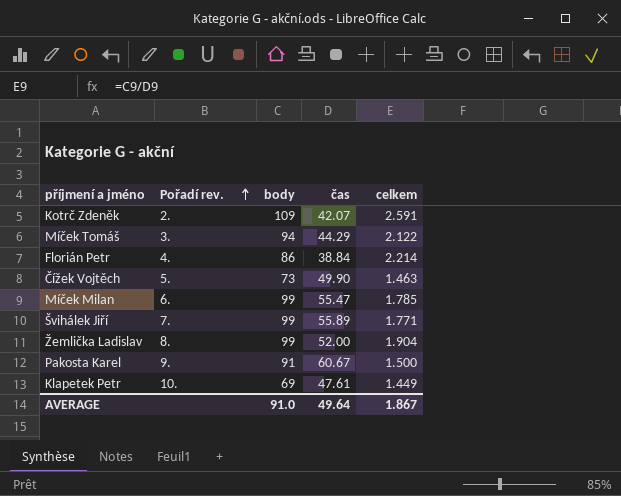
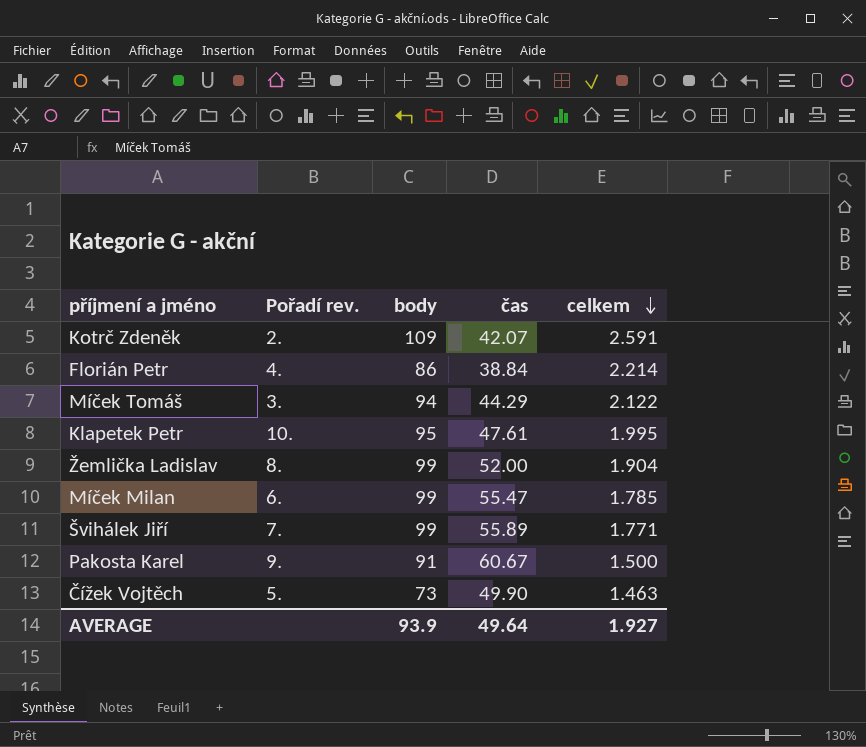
row order: Pořadí rev. ascending -> celkem descending
Klapetek Petr | body: 69 -> 95
Klapetek Petr | celkem: 1.449 -> 1.995
AVERAGE | body: 91.0 -> 93.9
AVERAGE | celkem: 1.867 -> 1.927

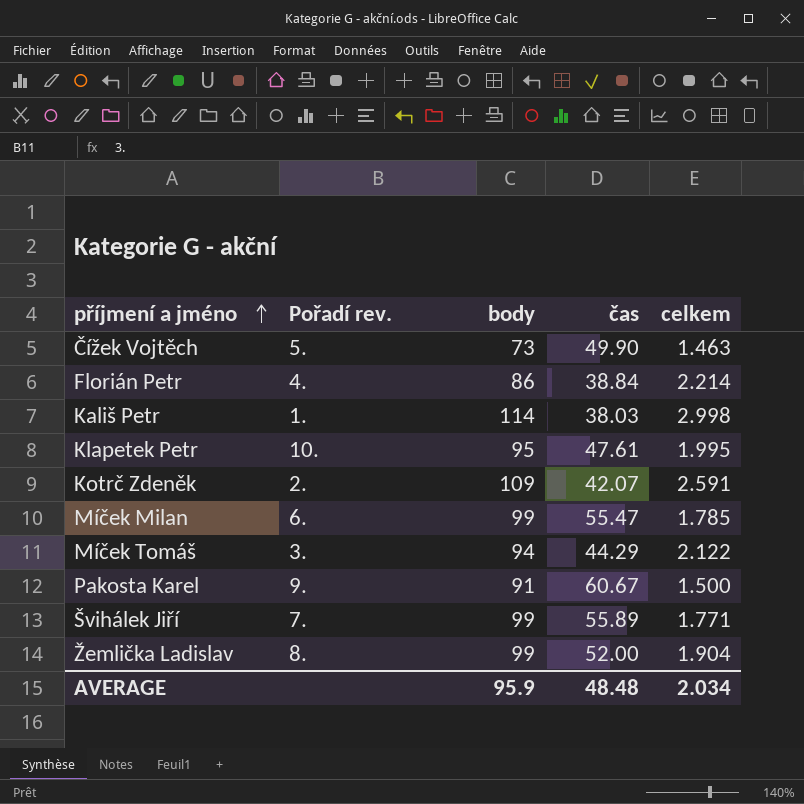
row order: celkem descending -> příjmení a jméno ascending
row Kališ Petr: none -> 1. | 114 | 38.03 | 2.998
AVERAGE | body: 93.9 -> 95.9
AVERAGE | čas: 49.64 -> 48.48
AVERAGE | celkem: 1.927 -> 2.034

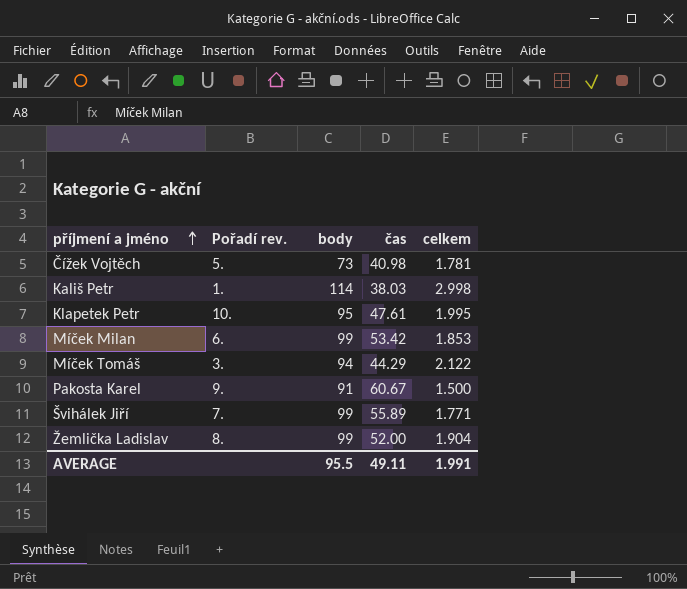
row Florián Petr: 4. | 86 | 38.84 | 2.214 -> none
row Kotrč Zdeněk: 2. | 109 | 42.07 | 2.591 -> none
Čížek Vojtěch | čas: 49.90 -> 40.98
Čížek Vojtěch | celkem: 1.463 -> 1.781
Míček Milan | čas: 55.47 -> 53.42
Míček Milan | celkem: 1.785 -> 1.853
AVERAGE | body: 95.9 -> 95.5
AVERAGE | čas: 48.48 -> 49.11
AVERAGE | celkem: 2.034 -> 1.991

